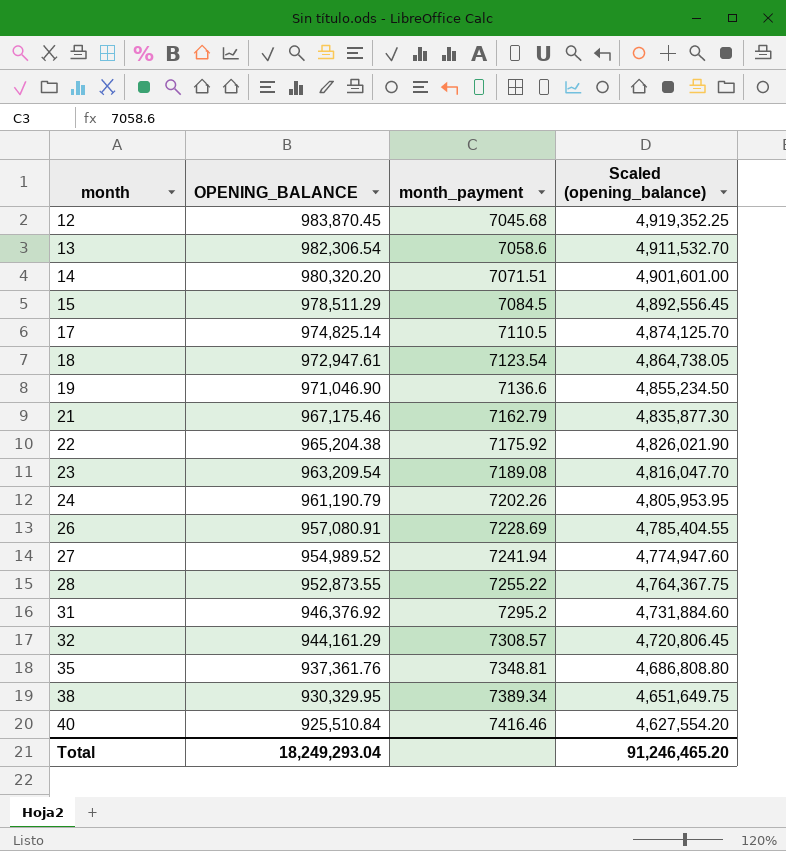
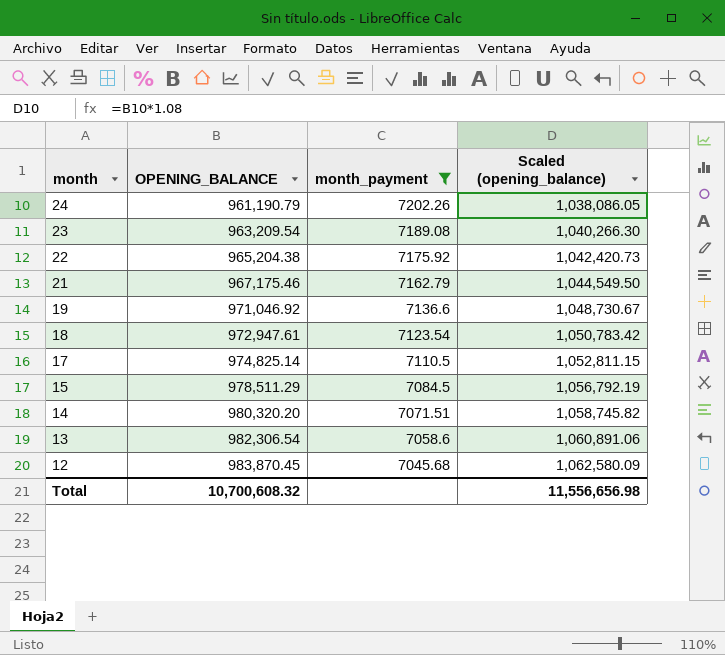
filter: none -> month_payment <= 7202.26
row order: month ascending -> month descending
column Scaled (opening_balance) | formula: [OPENING_BALANCE] * 5 -> [OPENING_BALANCE] * 1.08
19 | OPENING_BALANCE: 971,046.90 -> 971,046.92
Total | OPENING_BALANCE: 18,249,293.04 -> 10,700,608.32
Total | Scaled (opening_balance): 91,246,465.20 -> 11,556,656.98

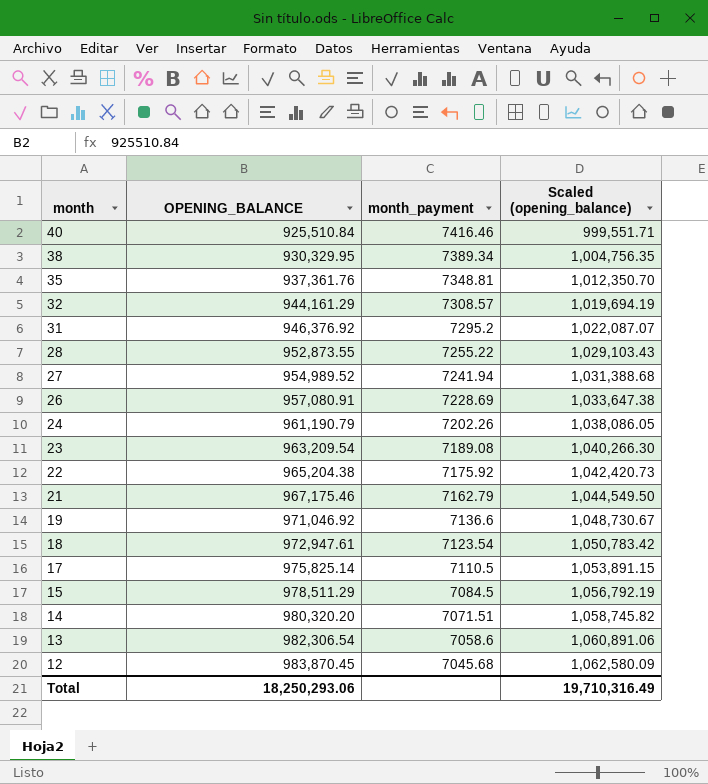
filter: month_payment <= 7202.26 -> none
17 | OPENING_BALANCE: 974,825.14 -> 975,825.14
17 | Scaled (opening_balance): 1,052,811.15 -> 1,053,891.15
Total | OPENING_BALANCE: 10,700,608.32 -> 18,250,293.06
Total | Scaled (opening_balance): 11,556,656.98 -> 19,710,316.49

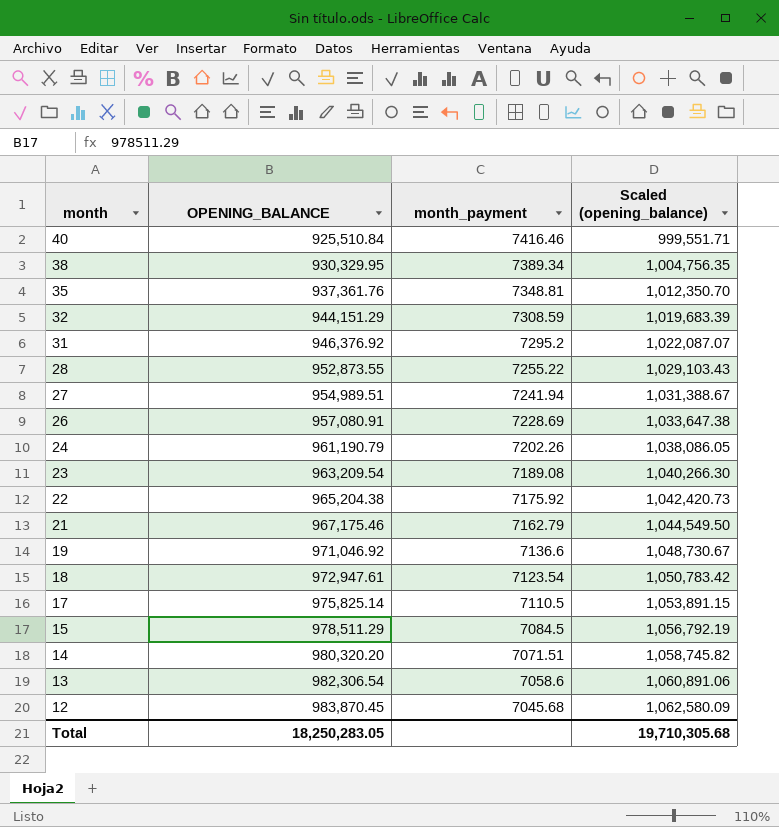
32 | OPENING_BALANCE: 944,161.29 -> 944,151.29
32 | month_payment: 7308.57 -> 7308.59
32 | Scaled (opening_balance): 1,019,694.19 -> 1,019,683.39
27 | OPENING_BALANCE: 954,989.52 -> 954,989.51
27 | Scaled (opening_balance): 1,031,388.68 -> 1,031,388.67
Total | OPENING_BALANCE: 18,250,293.06 -> 18,250,283.05
Total | Scaled (opening_balance): 19,710,316.49 -> 19,710,305.68

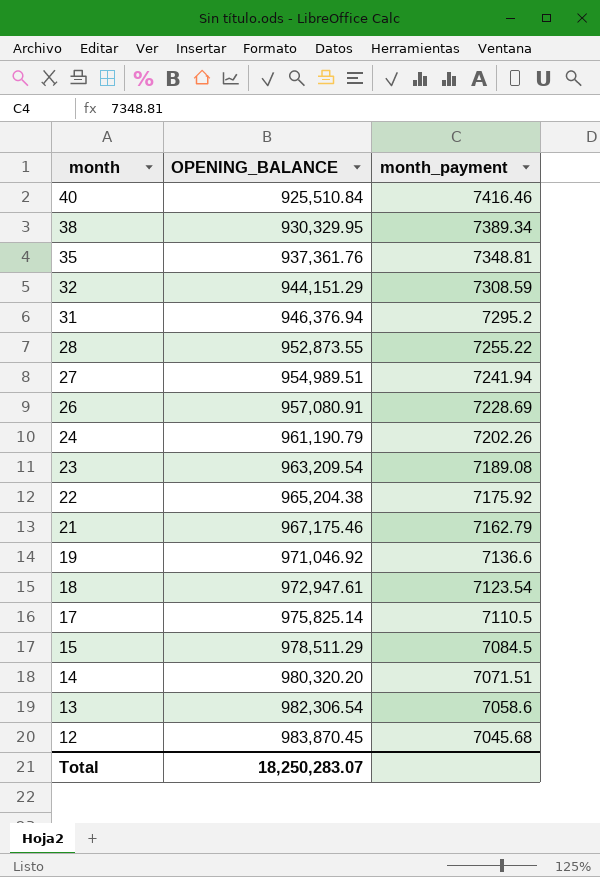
column Scaled (opening_balance) | formula: [OPENING_BALANCE] * 1.08 -> none
31 | OPENING_BALANCE: 946,376.92 -> 946,376.94
Total | OPENING_BALANCE: 18,250,283.05 -> 18,250,283.07

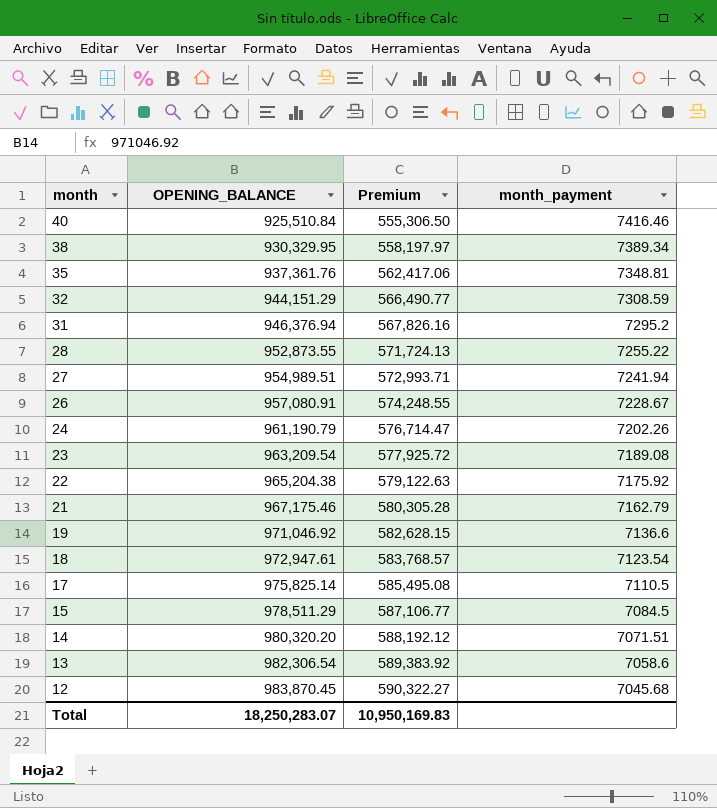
column Premium | formula: none -> [OPENING_BALANCE] * 0.6
26 | month_payment: 7228.69 -> 7228.67

